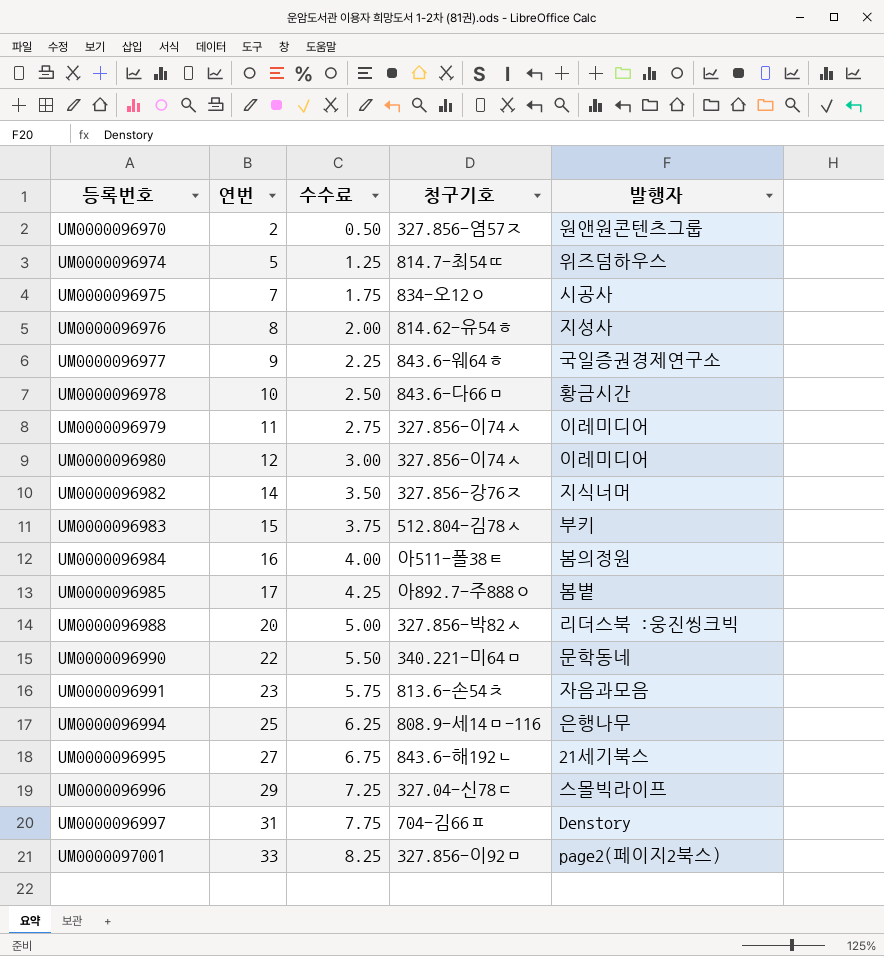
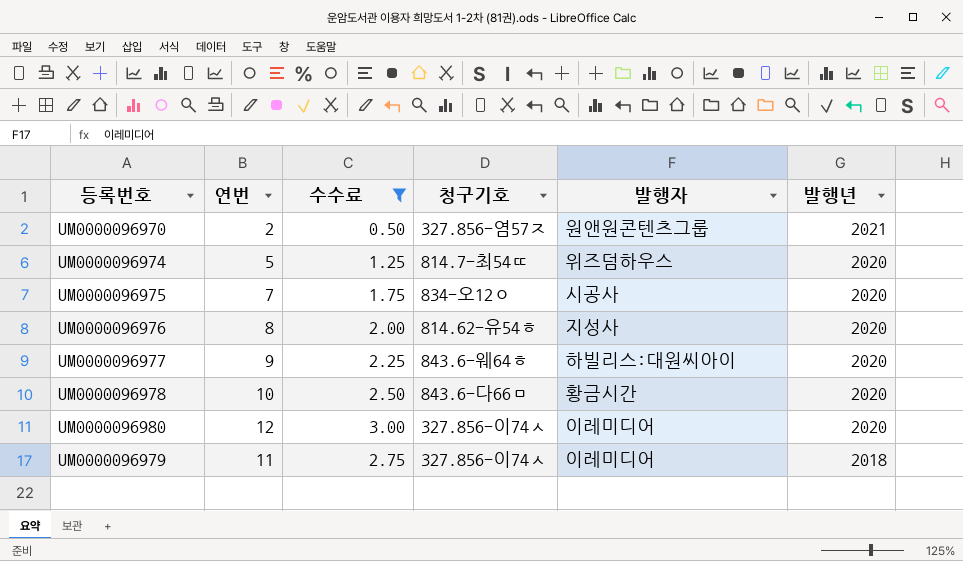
filter: none -> 수수료 <= 3.00
row order: 등록번호 ascending -> 발행년 descending
column 발행년 | position: none -> 6
UM0000096977 | 발행자: 국일증권경제연구소 -> 하빌리스:대원씨아이

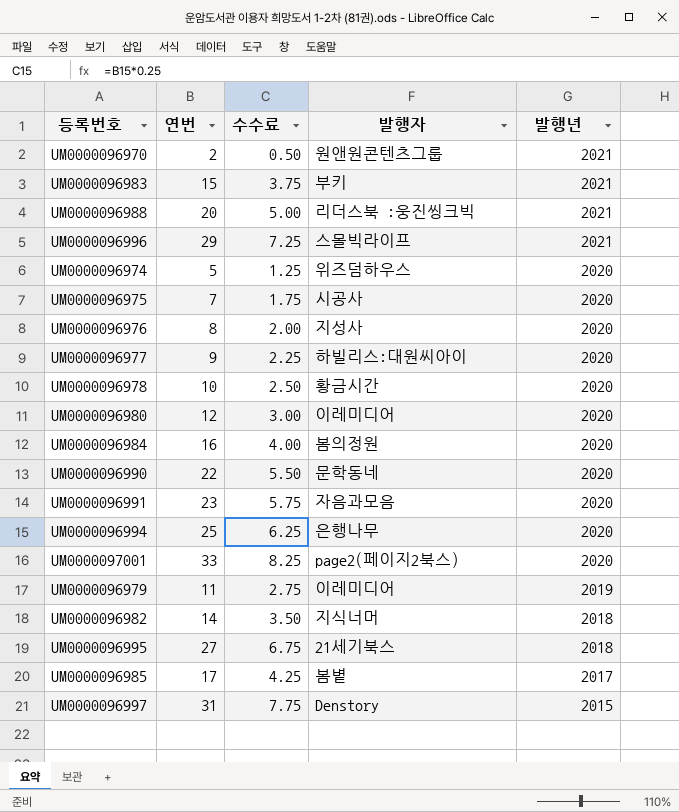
filter: 수수료 <= 3.00 -> none
column 청구기호 | position: 4 -> none
UM0000096979 | 발행년: 2018 -> 2019

